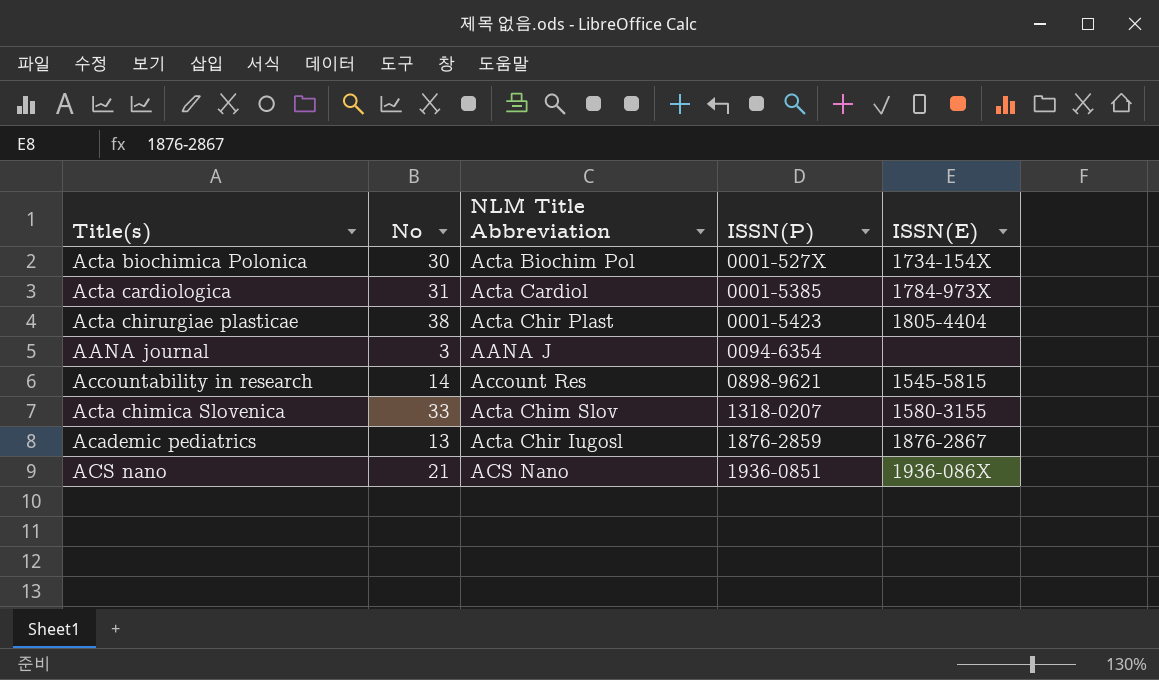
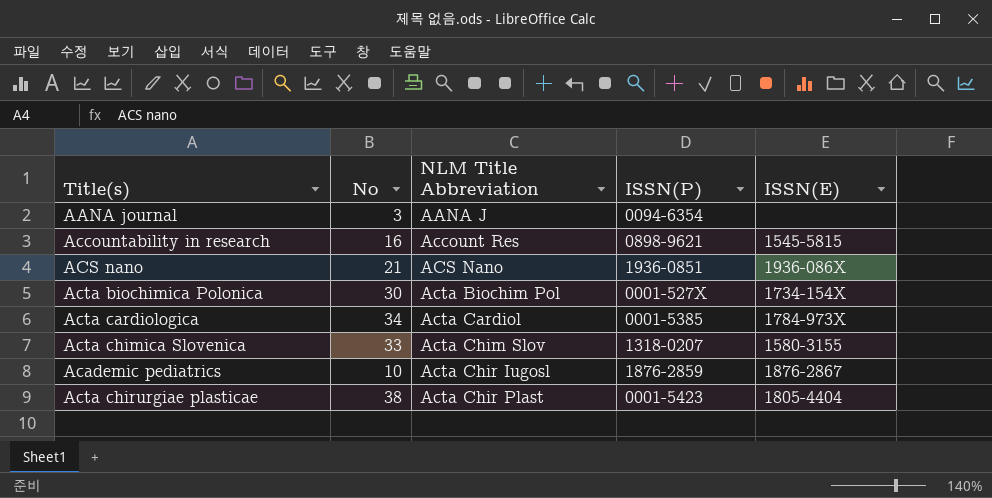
row order: ISSN(P) ascending -> NLM Title Abbreviation ascending
Accountability in research | No: 14 -> 16
Acta cardiologica | No: 31 -> 34
Academic pediatrics | No: 13 -> 10

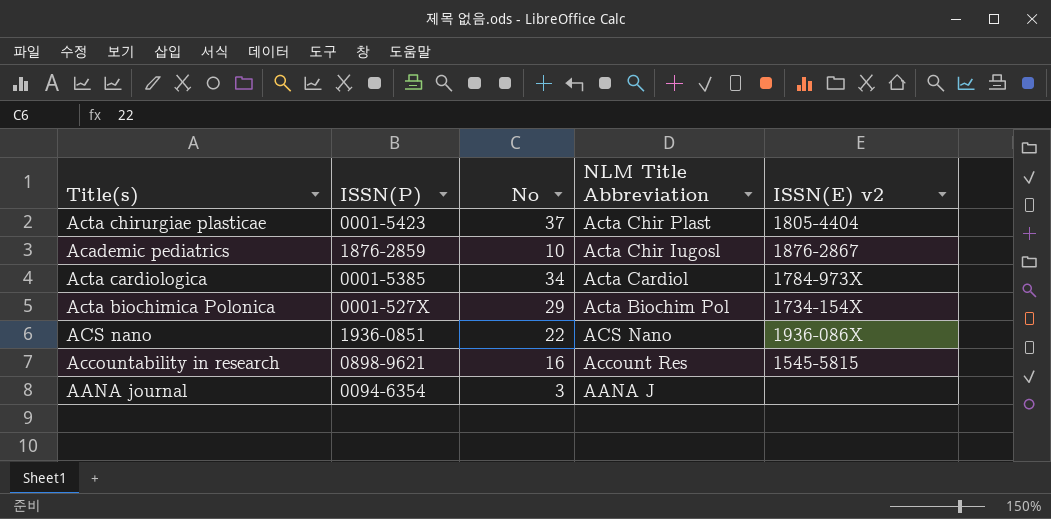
row order: NLM Title Abbreviation ascending -> NLM Title Abbreviation descending
column ISSN(P) | position: 4 -> 2
column name: ISSN(E) -> ISSN(E) v2
row Acta chimica Slovenica: 33 | Acta Chim Slov | 1318-0207 | 1580-3155 -> none
Acta chirurgiae plasticae | No: 38 -> 37
Acta biochimica Polonica | No: 30 -> 29
ACS nano | No: 21 -> 22

